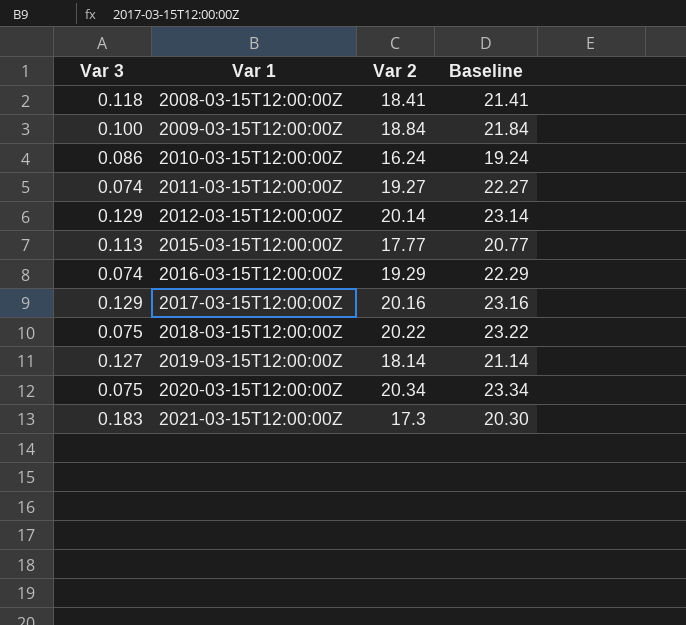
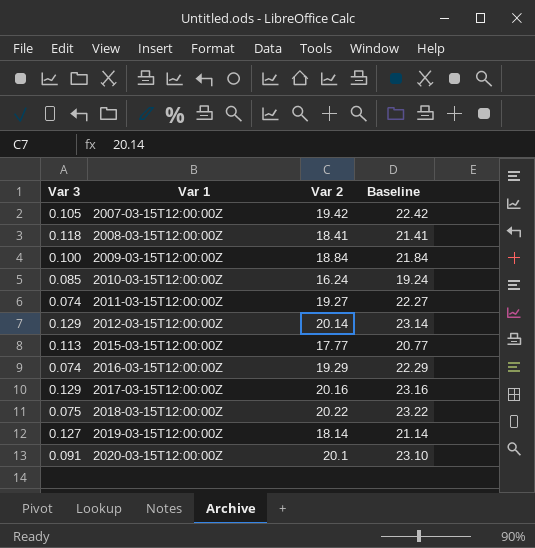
row 2021-03-15T12:00:00Z: 0.183 | 17.3 | 20.30 -> none
row 2007-03-15T12:00:00Z: none -> 0.105 | 19.42 | 22.42
2010-03-15T12:00:00Z | Var 3: 0.086 -> 0.085
2020-03-15T12:00:00Z | Var 3: 0.075 -> 0.091
2020-03-15T12:00:00Z | Var 2: 20.34 -> 20.1
2020-03-15T12:00:00Z | Baseline: 23.34 -> 23.10

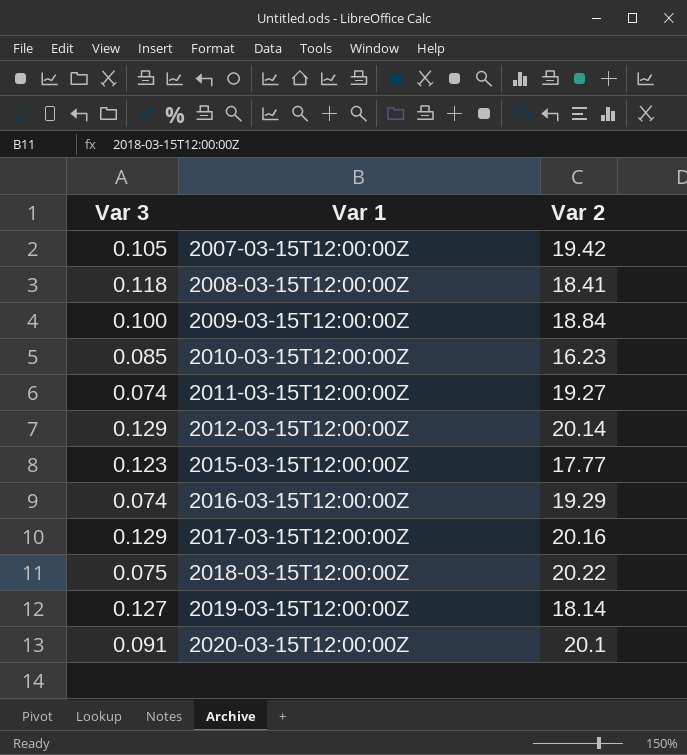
column Baseline | formula: [Var 2] + 3 -> none
2010-03-15T12:00:00Z | Var 2: 16.24 -> 16.23
2015-03-15T12:00:00Z | Var 3: 0.113 -> 0.123

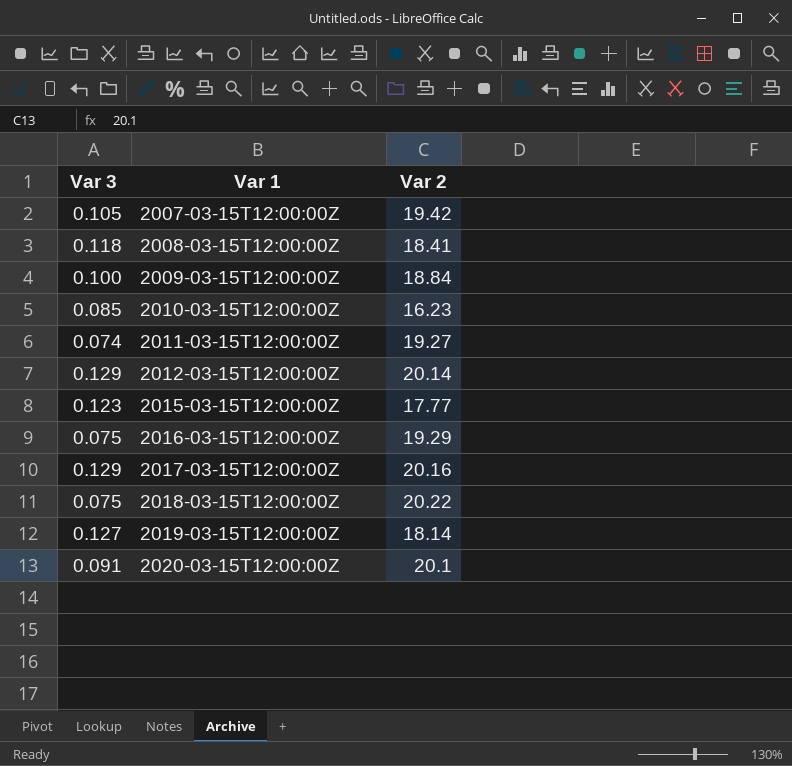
2016-03-15T12:00:00Z | Var 3: 0.074 -> 0.075

